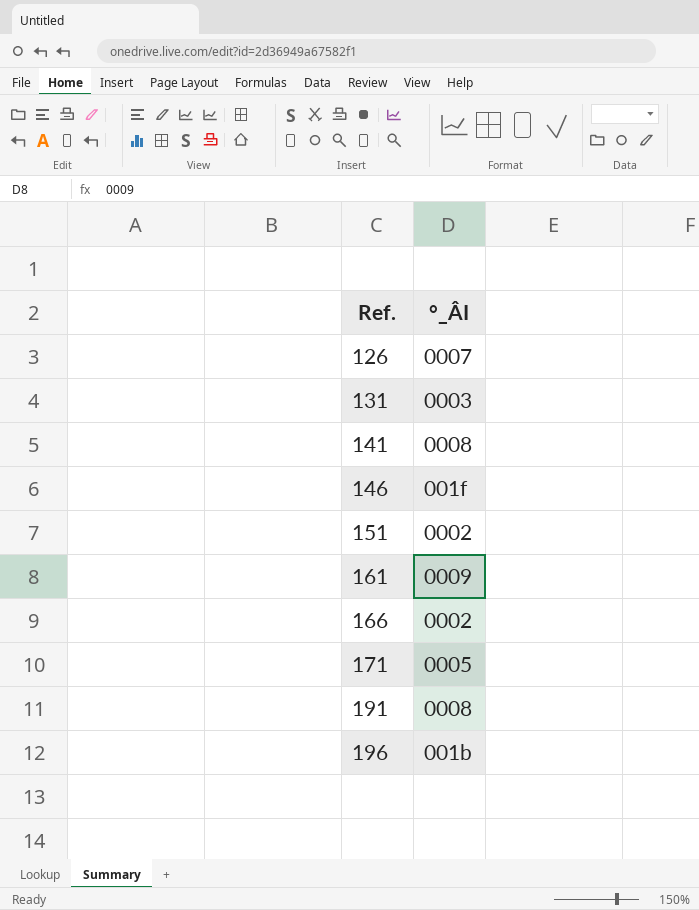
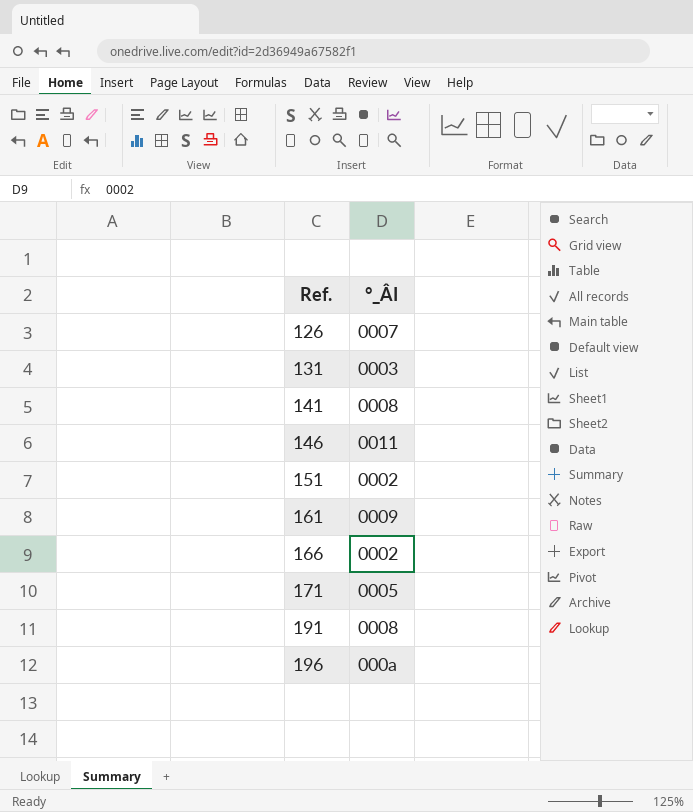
146 | °_ÂI: 001f -> 0011
196 | °_ÂI: 001b -> 000a

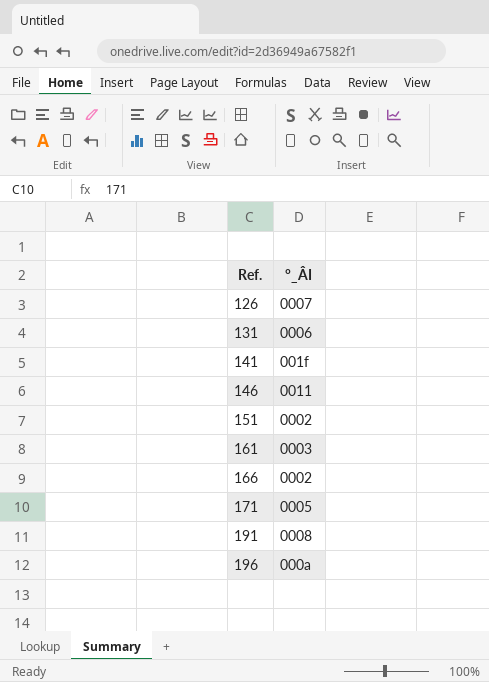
131 | °_ÂI: 0003 -> 0006
141 | °_ÂI: 0008 -> 001f
161 | °_ÂI: 0009 -> 0003

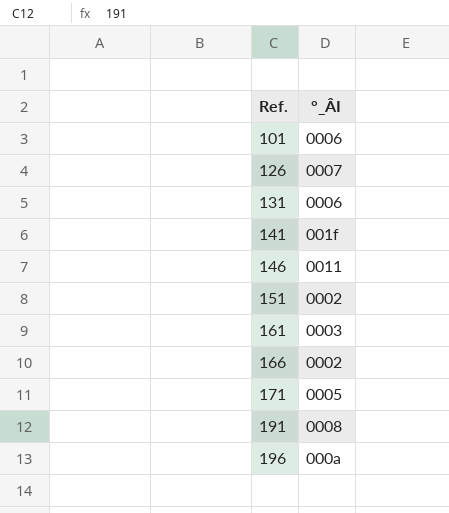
row 101: none -> 0006

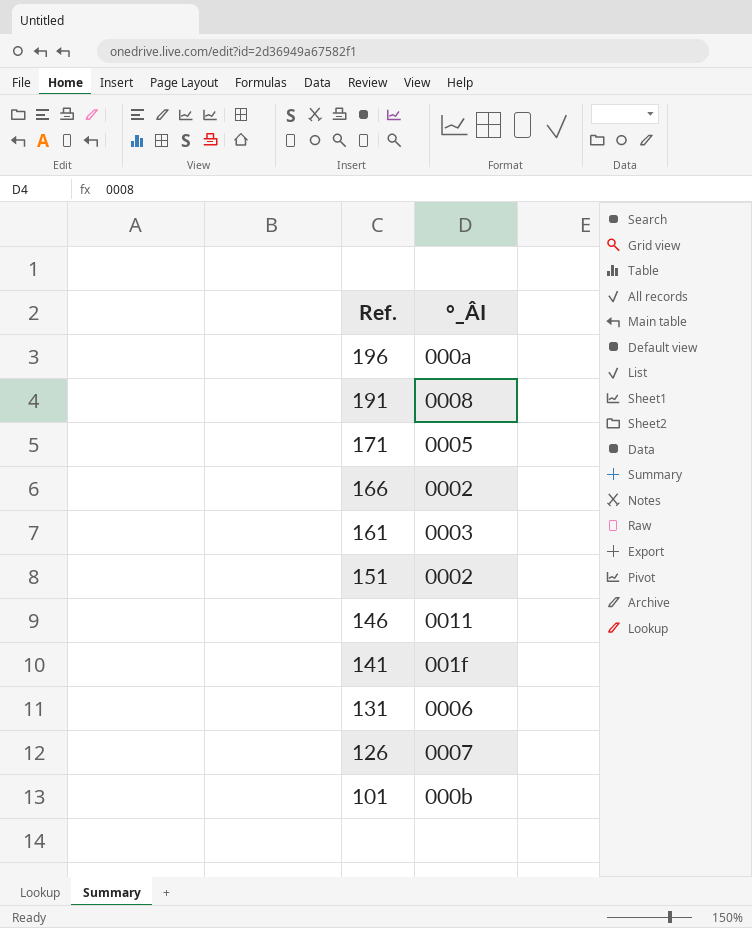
row order: Ref. ascending -> Ref. descending
101 | °_ÂI: 0006 -> 000b

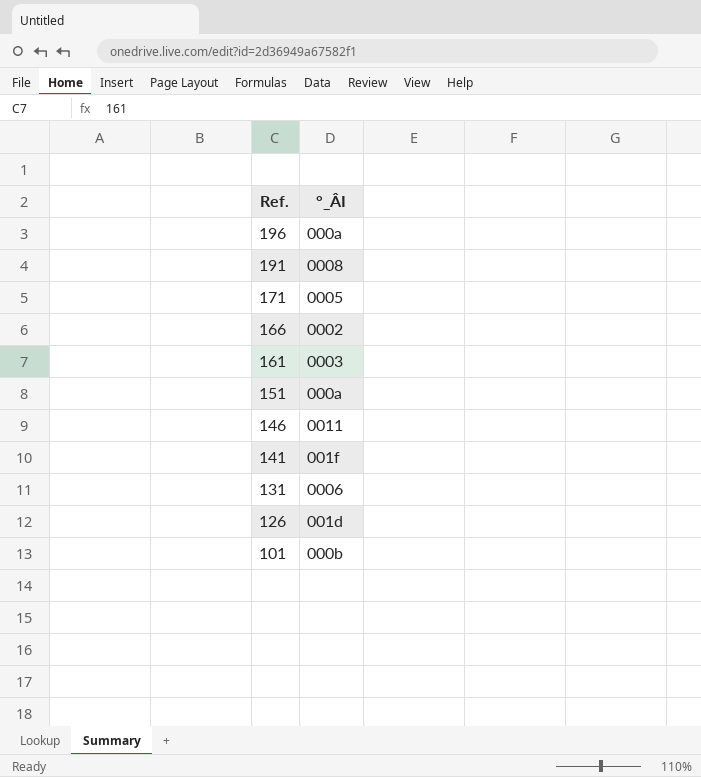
151 | °_ÂI: 0002 -> 000a
126 | °_ÂI: 0007 -> 001d

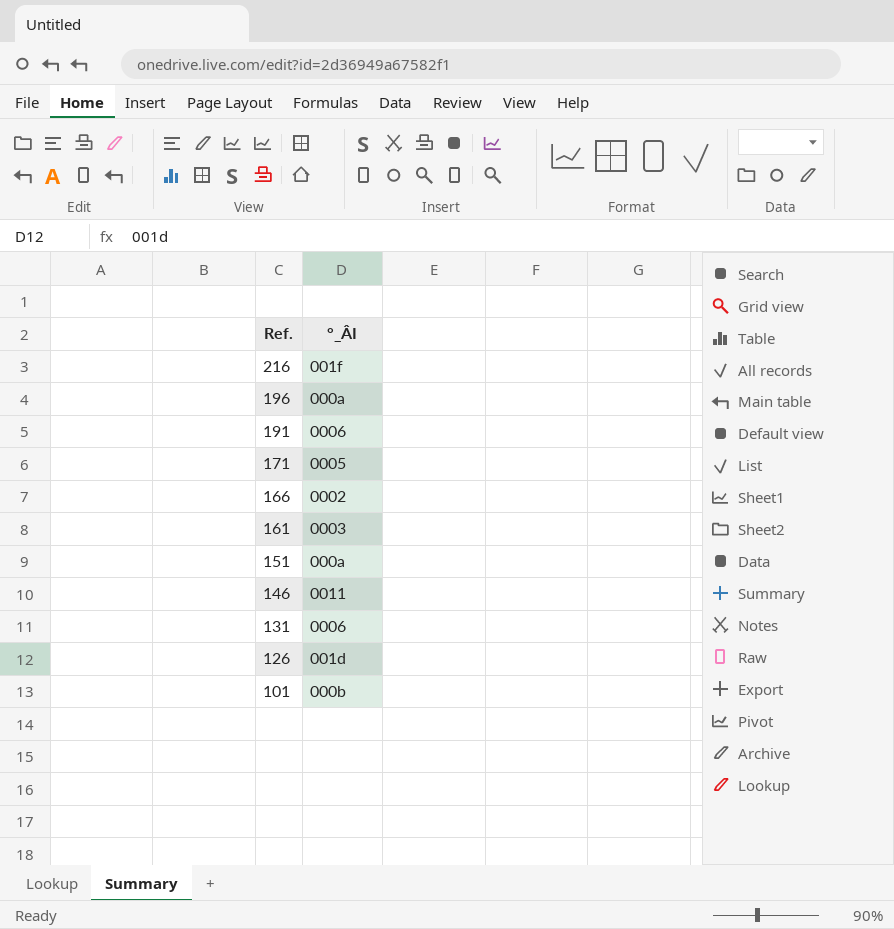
row 141: 001f -> none
row 216: none -> 001f
191 | °_ÂI: 0008 -> 0006

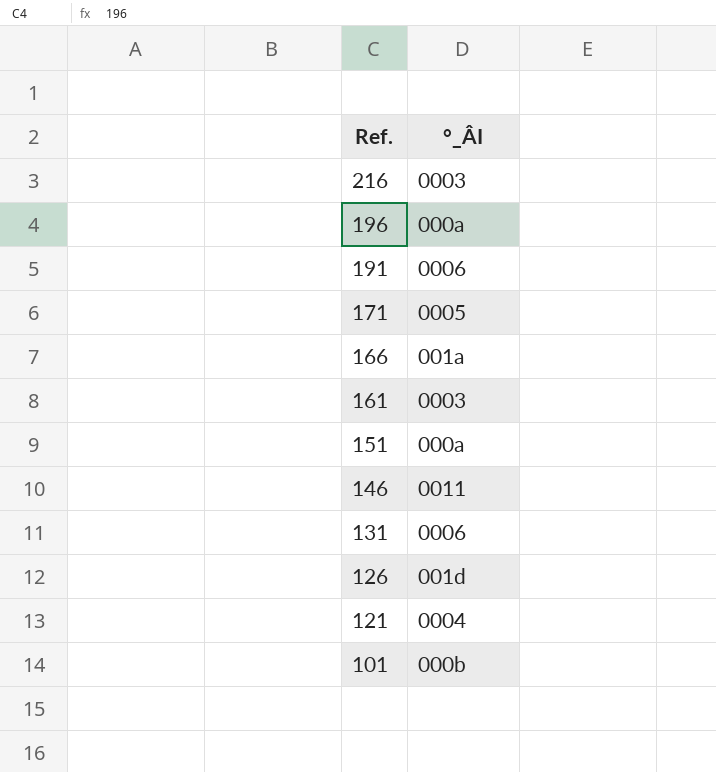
216 | °_ÂI: 001f -> 0003
166 | °_ÂI: 0002 -> 001a
row 121: none -> 0004

